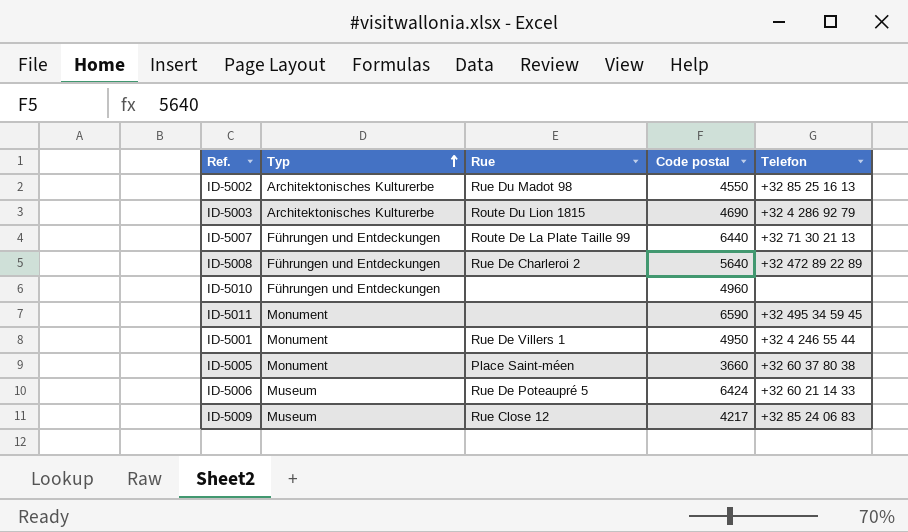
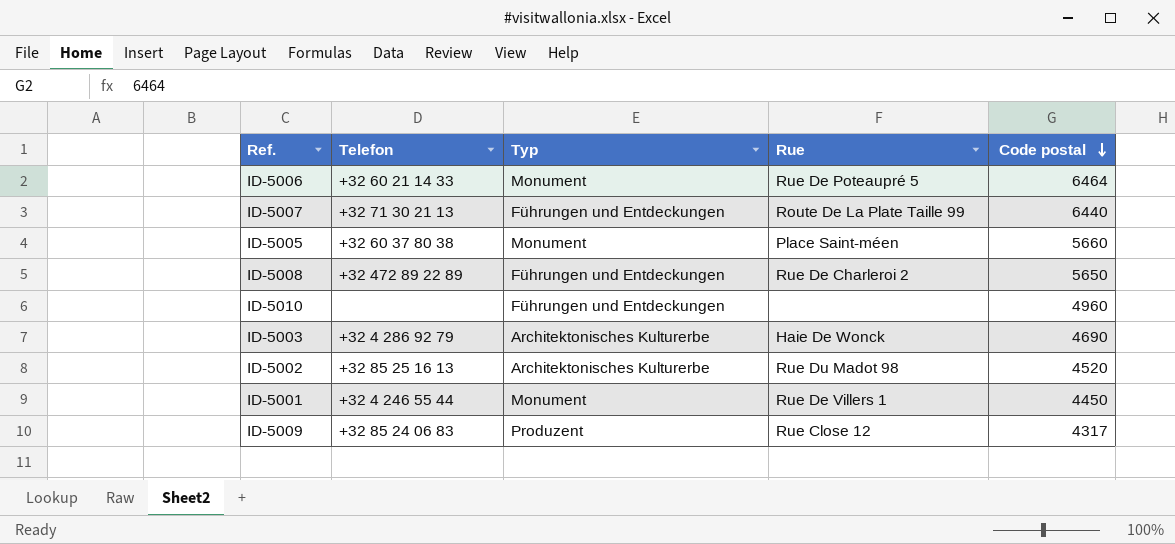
row order: Typ ascending -> Code postal descending
column Telefon | position: 5 -> 2
row ID-5011: Monument | none | 6590 | +32 495 34 59 45 -> none
ID-5006 | Typ: Museum -> Monument
ID-5006 | Code postal: 6424 -> 6464
ID-5005 | Code postal: 3660 -> 5660
ID-5008 | Code postal: 5640 -> 5650
ID-5003 | Rue: Route Du Lion 1815 -> Haie De Wonck
ID-5002 | Code postal: 4550 -> 4520
ID-5001 | Code postal: 4950 -> 4450
ID-5009 | Typ: Museum -> Produzent
ID-5009 | Code postal: 4217 -> 4317

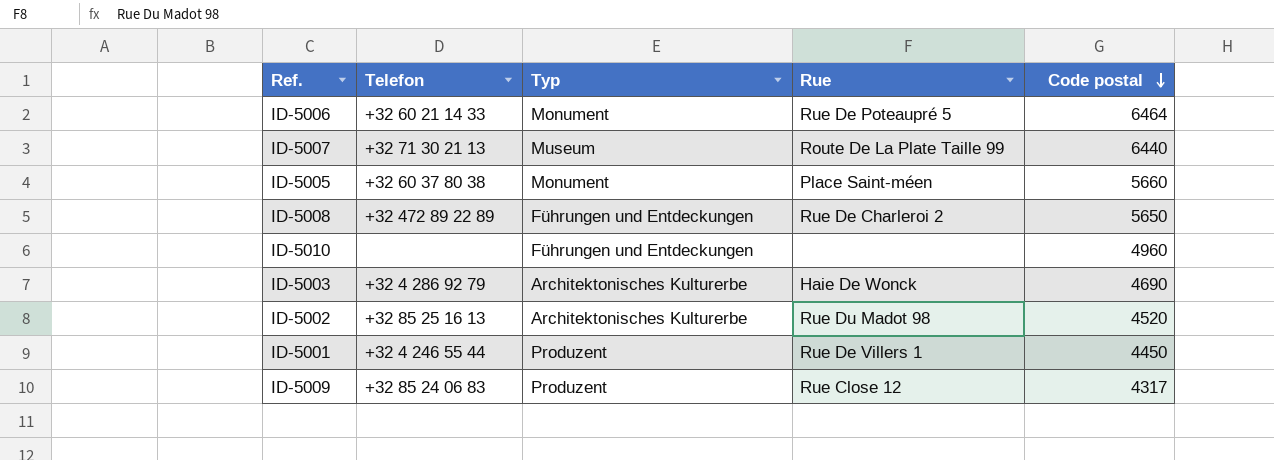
ID-5007 | Typ: Führungen und Entdeckungen -> Museum
ID-5001 | Typ: Monument -> Produzent

